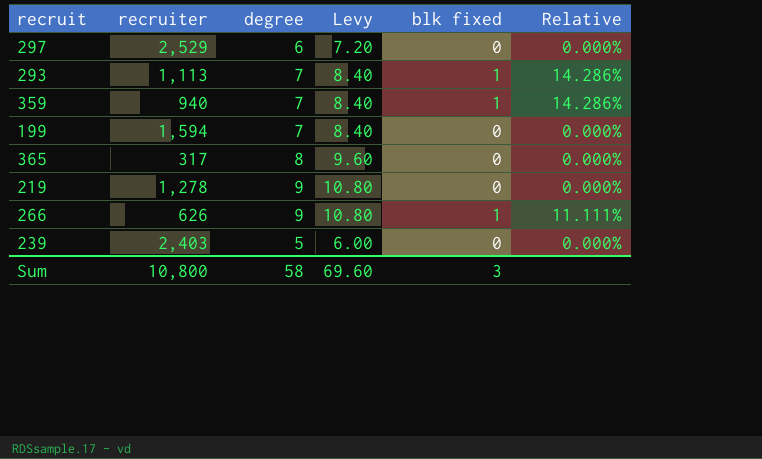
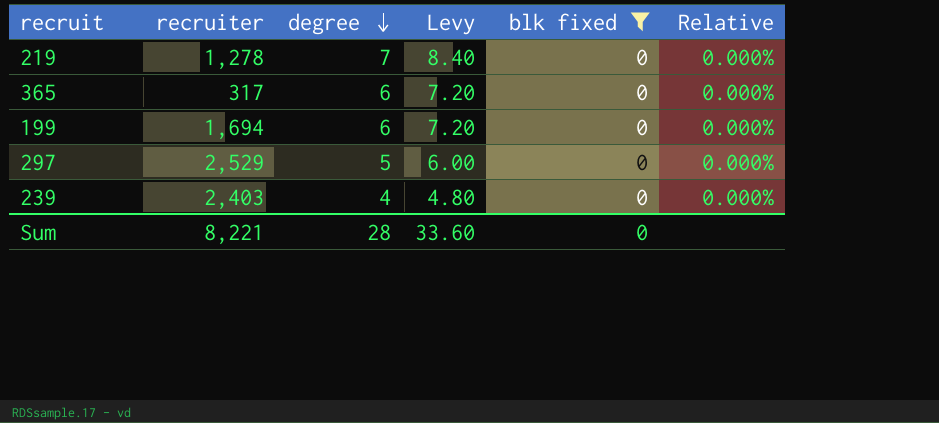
filter: none -> blk fixed = 0
row order: none -> degree descending
219 | degree: 9 -> 7
219 | Levy: 10.80 -> 8.40
365 | degree: 8 -> 6
365 | Levy: 9.60 -> 7.20
199 | recruiter: 1,594 -> 1,694
199 | degree: 7 -> 6
199 | Levy: 8.40 -> 7.20
297 | degree: 6 -> 5
297 | Levy: 7.20 -> 6.00
239 | degree: 5 -> 4
239 | Levy: 6.00 -> 4.80
Sum | recruiter: 10,800 -> 8,221
Sum | degree: 58 -> 28
Sum | Levy: 69.60 -> 33.60
Sum | blk fixed: 3 -> 0

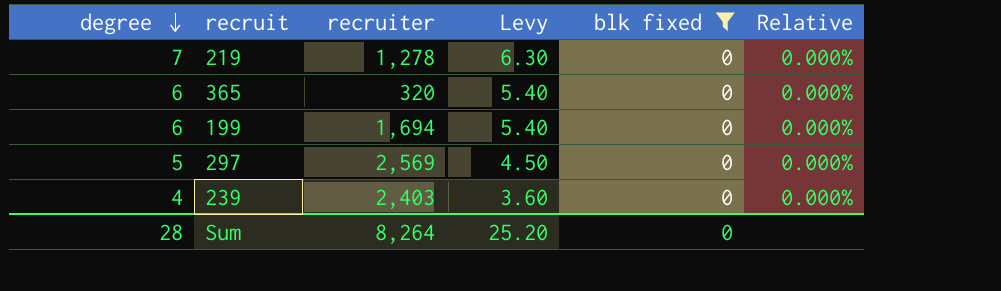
column degree | position: 3 -> 1
column Levy | formula: [degree] * 1.2 -> [degree] * 0.9
365 | recruiter: 317 -> 320
297 | recruiter: 2,529 -> 2,569
Sum | recruiter: 8,221 -> 8,264
Sum | Levy: 33.60 -> 25.20

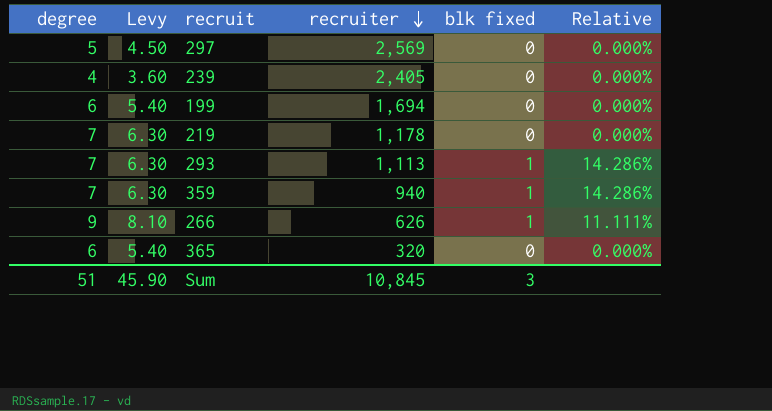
filter: blk fixed = 0 -> none
row order: degree descending -> recruiter descending
column Levy | position: 4 -> 2
239 | recruiter: 2,403 -> 2,405
219 | recruiter: 1,278 -> 1,178
Sum | degree: 28 -> 51
Sum | Levy: 25.20 -> 45.90
Sum | recruiter: 8,264 -> 10,845
Sum | blk fixed: 0 -> 3

